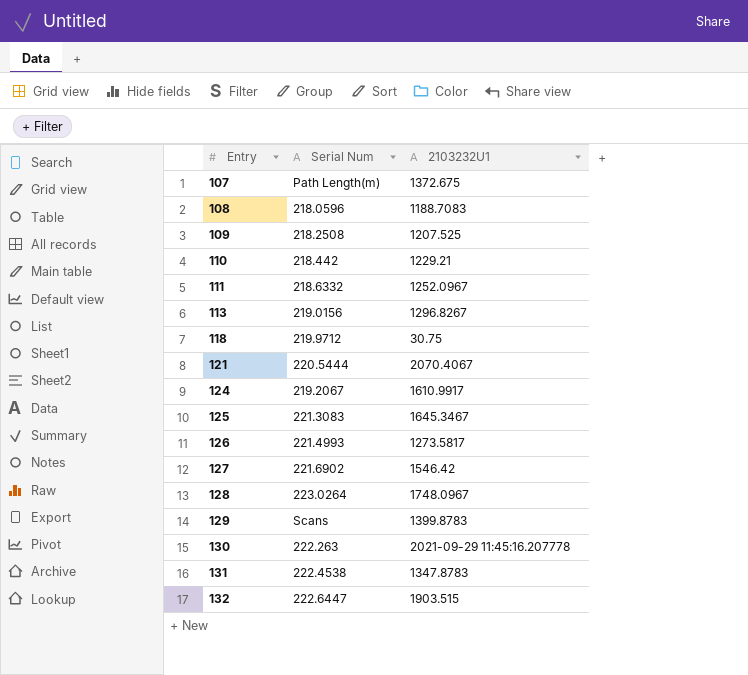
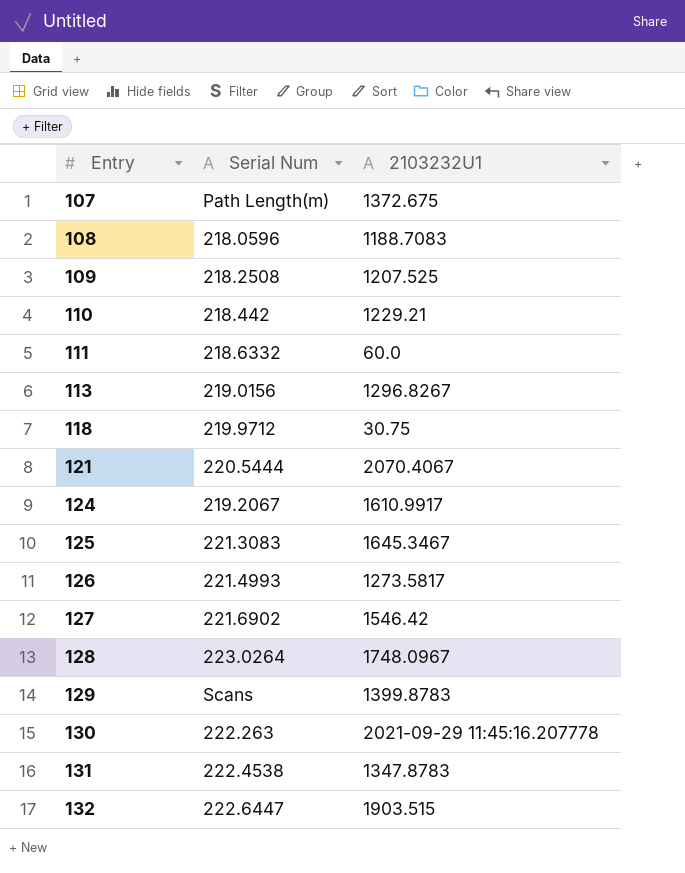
111 | 2103232U1: 1252.0967 -> 60.0

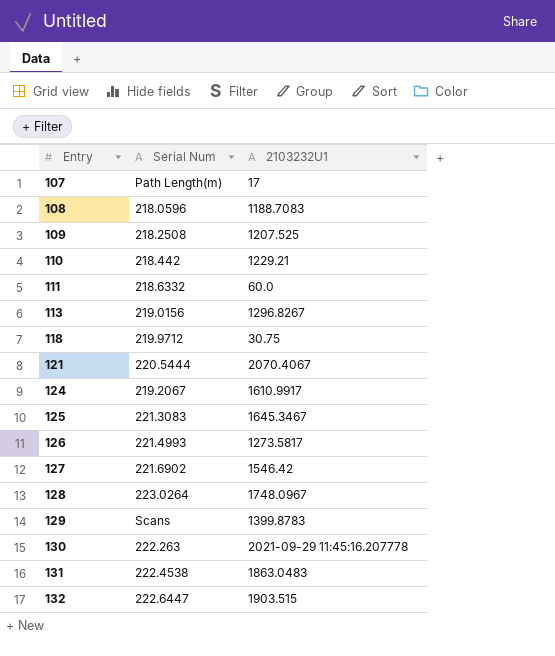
107 | 2103232U1: 1372.675 -> 17
131 | 2103232U1: 1347.8783 -> 1863.0483

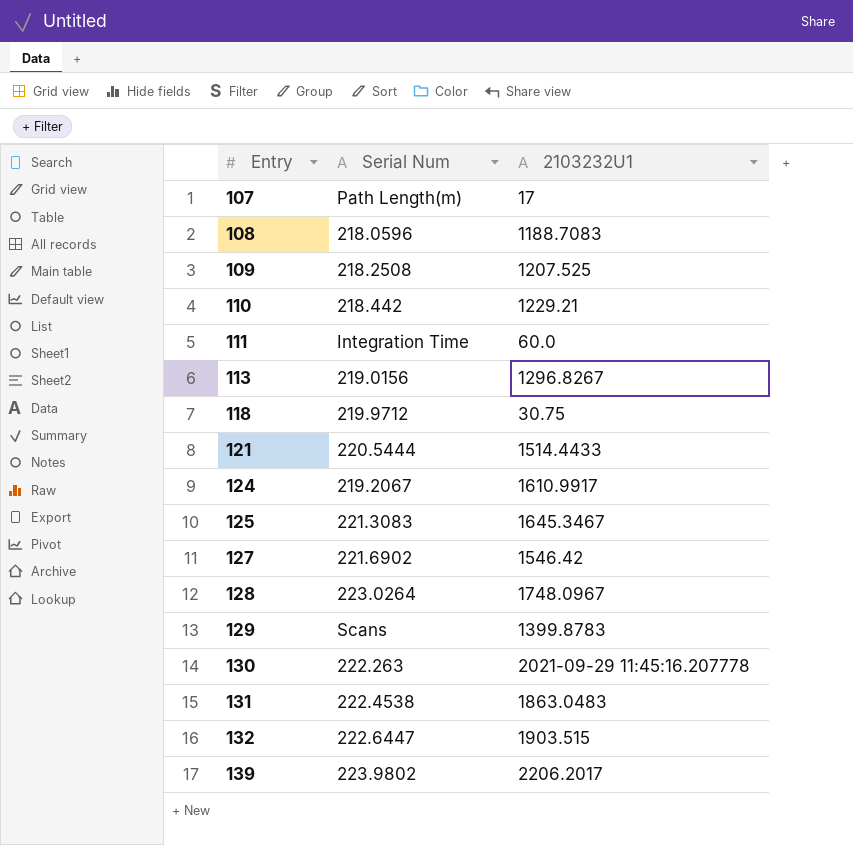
row 126: 221.4993 | 1273.5817 -> none
111 | Serial Num: 218.6332 -> Integration Time
121 | 2103232U1: 2070.4067 -> 1514.4433
row 139: none -> 223.9802 | 2206.2017

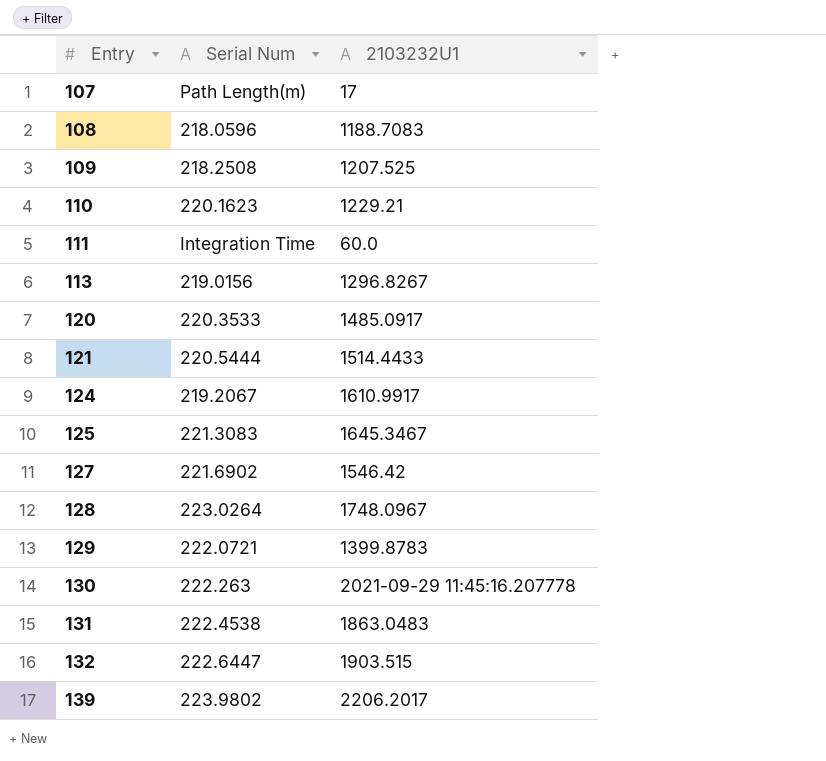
row 118: 219.9712 | 30.75 -> none
110 | Serial Num: 218.442 -> 220.1623
row 120: none -> 220.3533 | 1485.0917
129 | Serial Num: Scans -> 222.0721

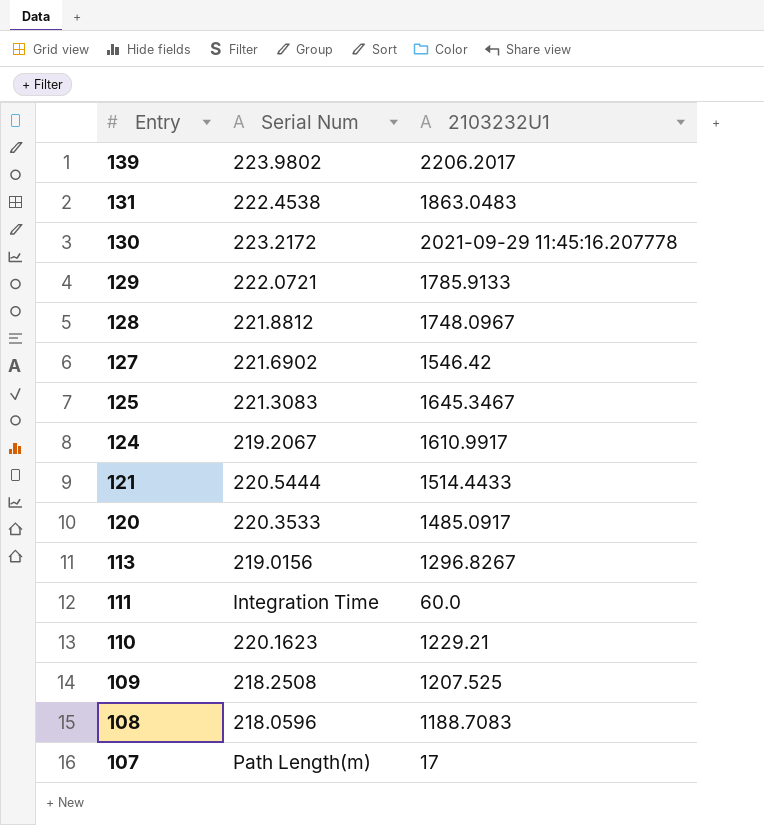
row order: Entry ascending -> Entry descending
row 132: 222.6447 | 1903.515 -> none
130 | Serial Num: 222.263 -> 223.2172
129 | 2103232U1: 1399.8783 -> 1785.9133
128 | Serial Num: 223.0264 -> 221.8812

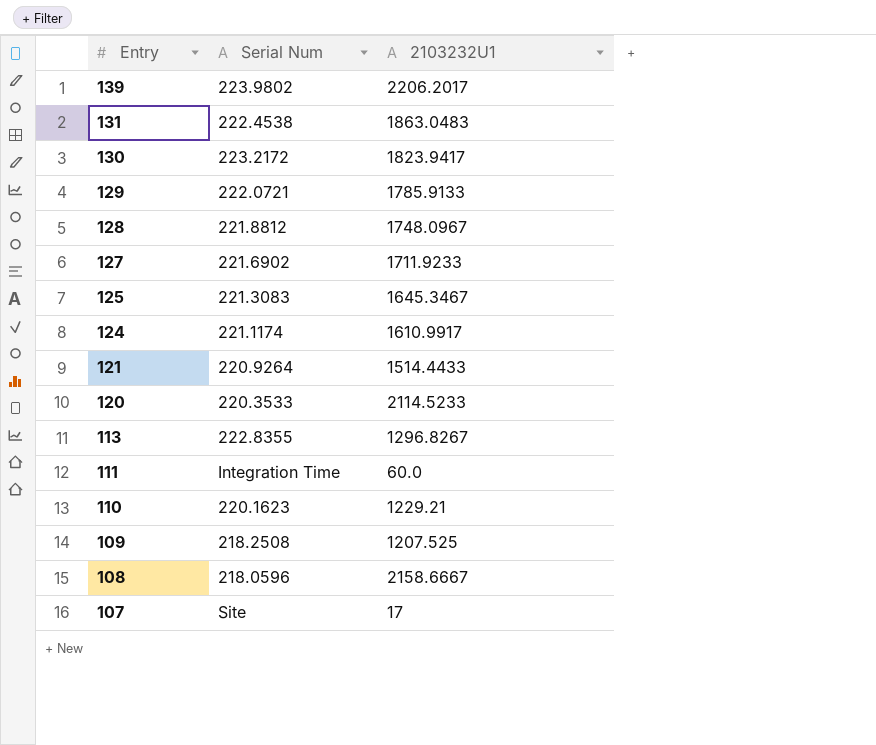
130 | 2103232U1: 2021-09-29 11:45:16.207778 -> 1823.9417
127 | 2103232U1: 1546.42 -> 1711.9233
124 | Serial Num: 219.2067 -> 221.1174
121 | Serial Num: 220.5444 -> 220.9264
120 | 2103232U1: 1485.0917 -> 2114.5233
113 | Serial Num: 219.0156 -> 222.8355
108 | 2103232U1: 1188.7083 -> 2158.6667
107 | Serial Num: Path Length(m) -> Site

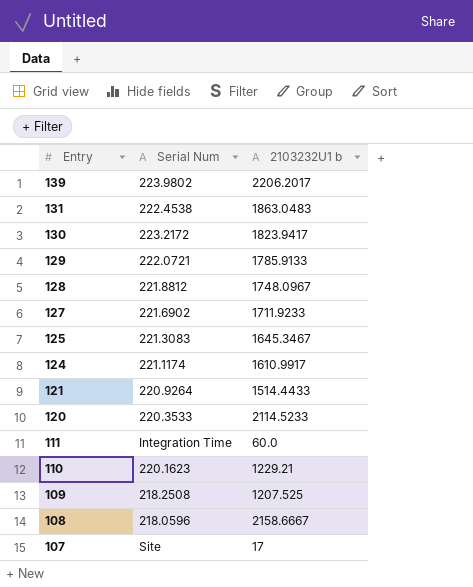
column name: 2103232U1 -> 2103232U1 b
row 113: 222.8355 | 1296.8267 -> none

